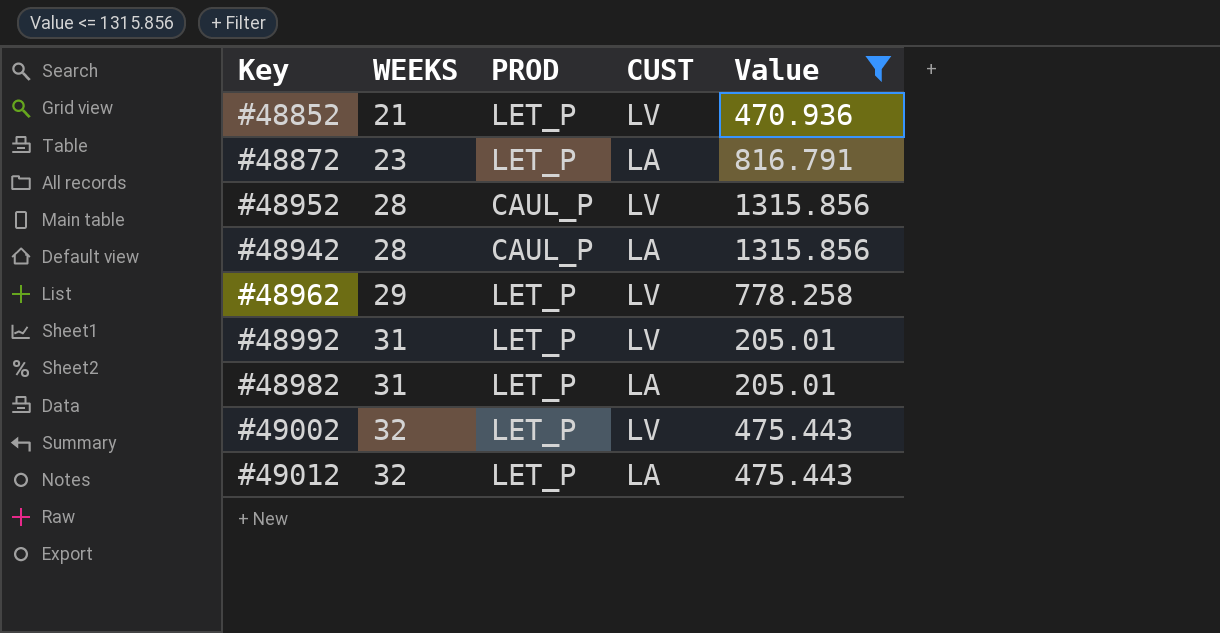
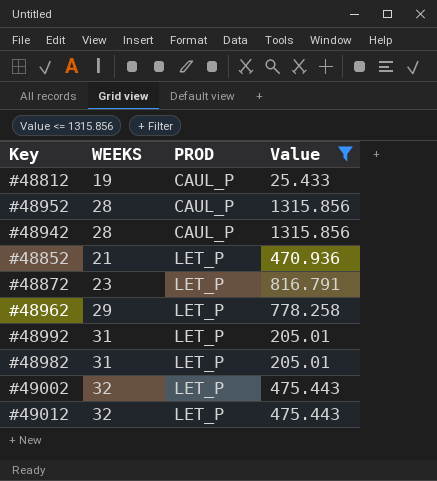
row order: WEEKS ascending -> PROD ascending
column CUST | position: 4 -> none
row #48812: none -> 19 | CAUL_P | 25.433

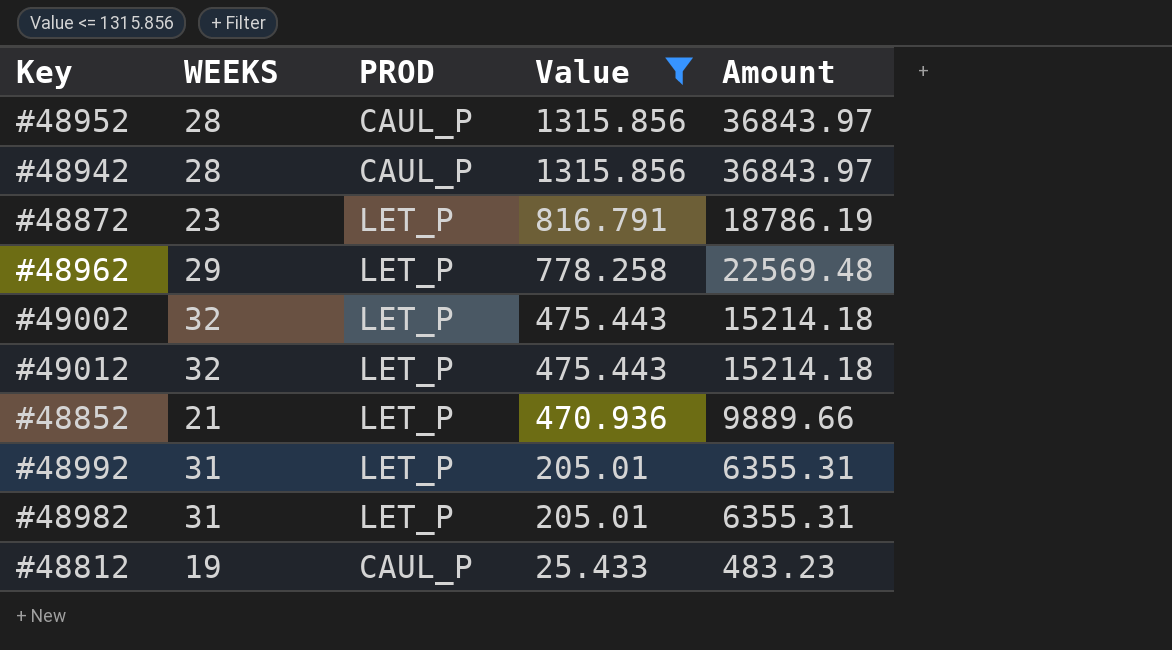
row order: PROD ascending -> Value descending
column Amount | formula: none -> [WEEKS] * [Value]

